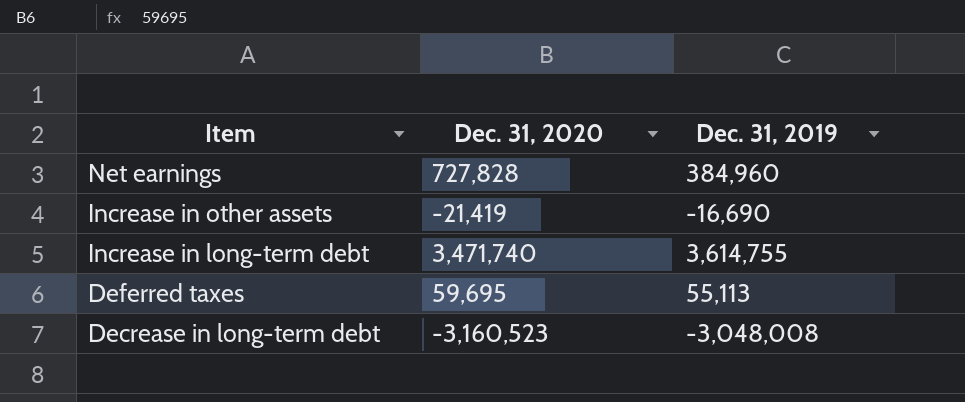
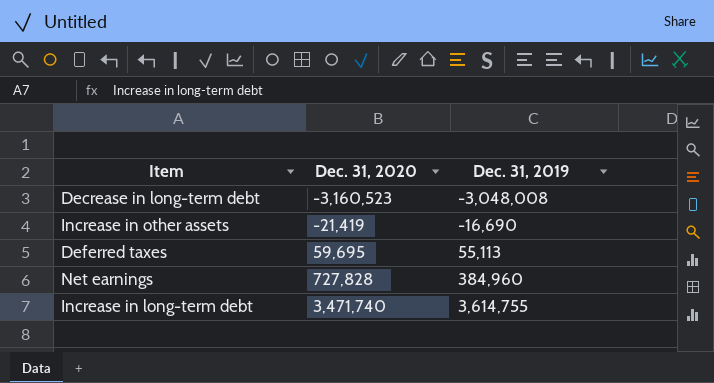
row order: Item descending -> Dec. 31, 2020 ascending

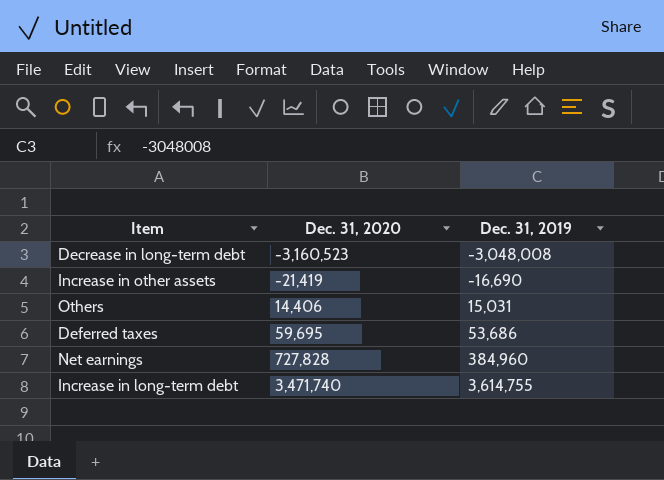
row Others: none -> 14,406 | 15,031
Deferred taxes | Dec. 31, 2019: 55,113 -> 53,686

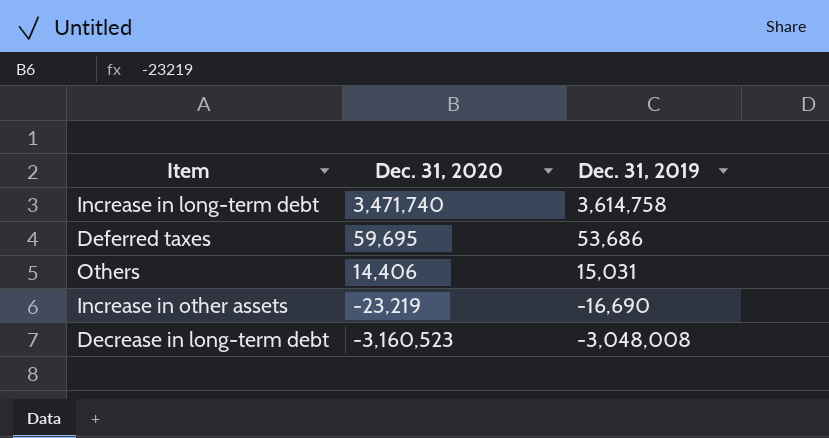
row order: Dec. 31, 2020 ascending -> Dec. 31, 2020 descending
row Net earnings: 727,828 | 384,960 -> none
Increase in long-term debt | Dec. 31, 2019: 3,614,755 -> 3,614,758
Increase in other assets | Dec. 31, 2020: -21,419 -> -23,219

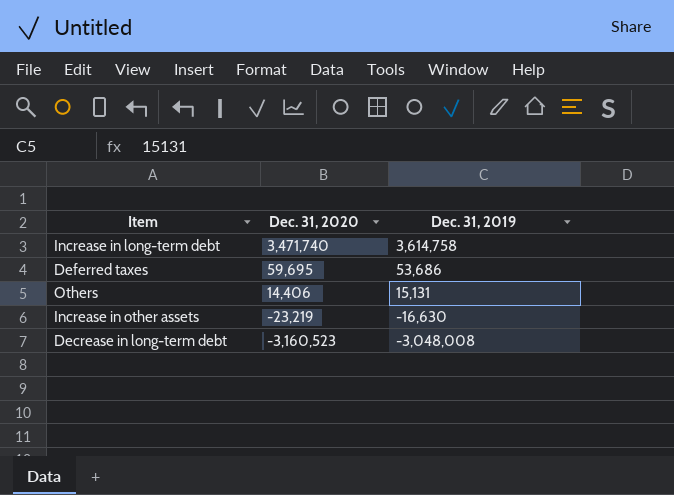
Others | Dec. 31, 2019: 15,031 -> 15,131
Increase in other assets | Dec. 31, 2019: -16,690 -> -16,630

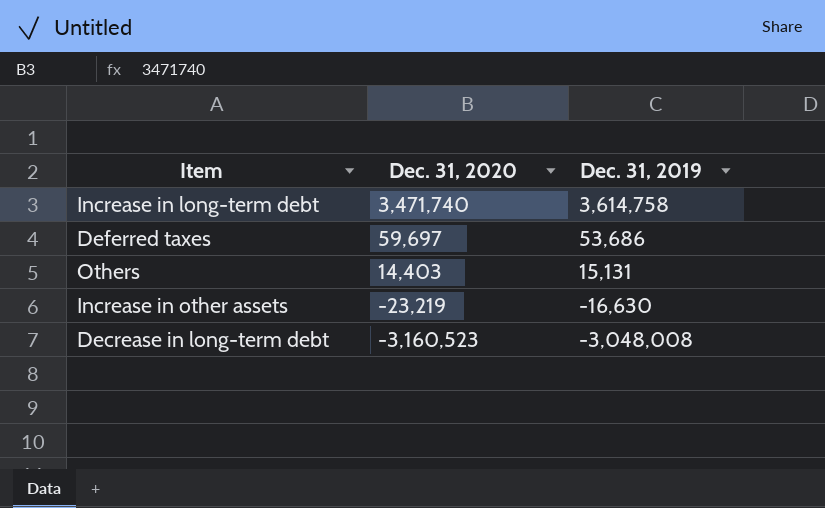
Deferred taxes | Dec. 31, 2020: 59,695 -> 59,697
Others | Dec. 31, 2020: 14,406 -> 14,403

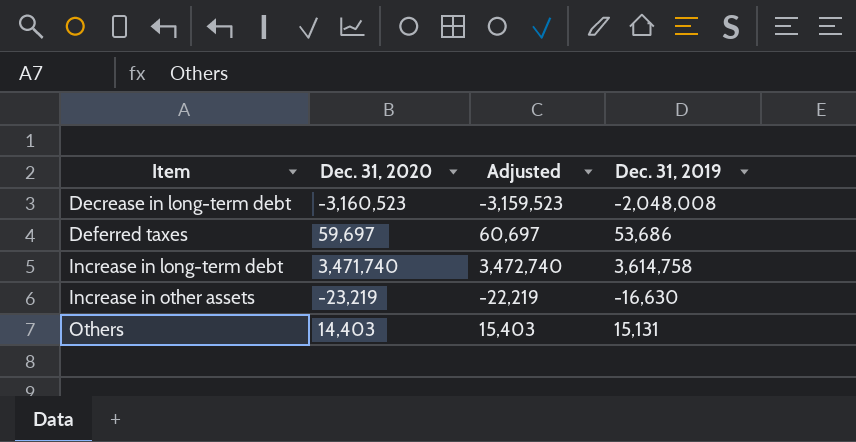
row order: Dec. 31, 2020 descending -> Item ascending
column Adjusted | formula: none -> [Dec. 31, 2020] + 1000
Decrease in long-term debt | Dec. 31, 2019: -3,048,008 -> -2,048,008

